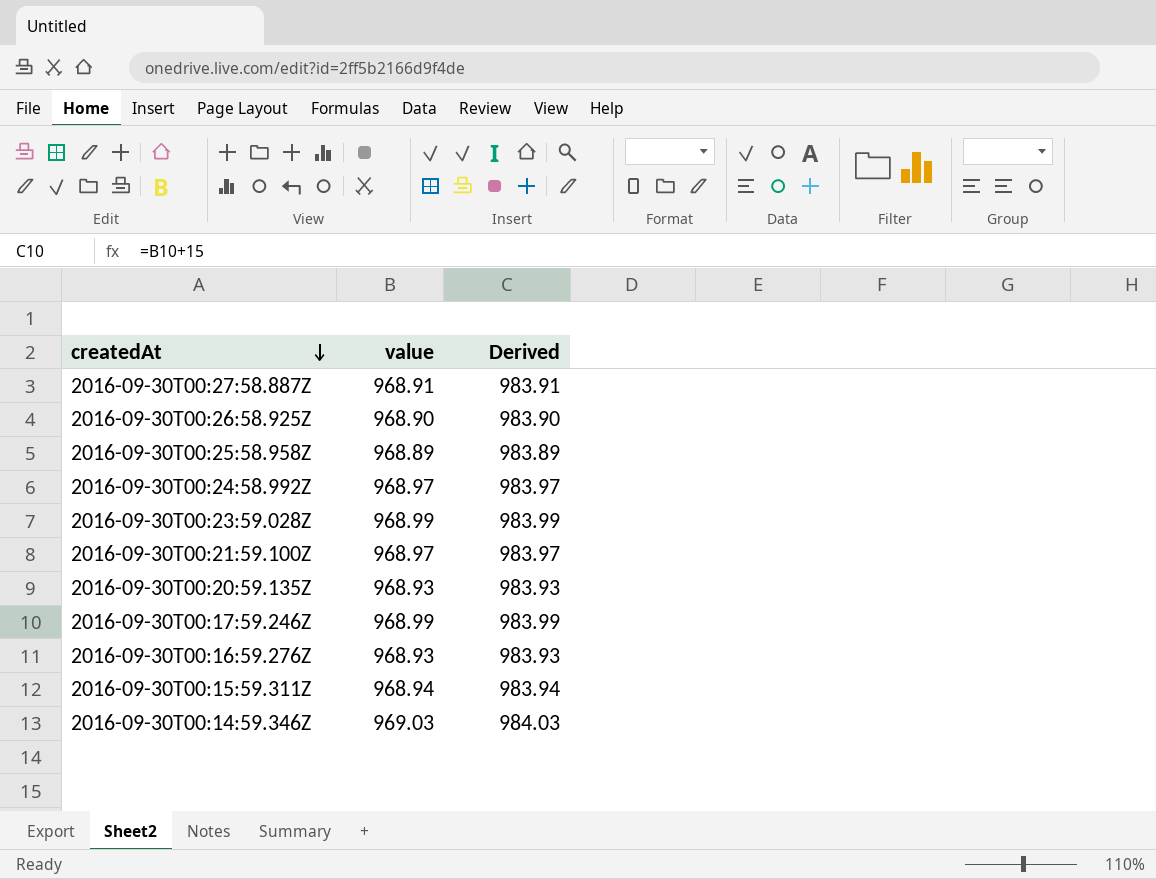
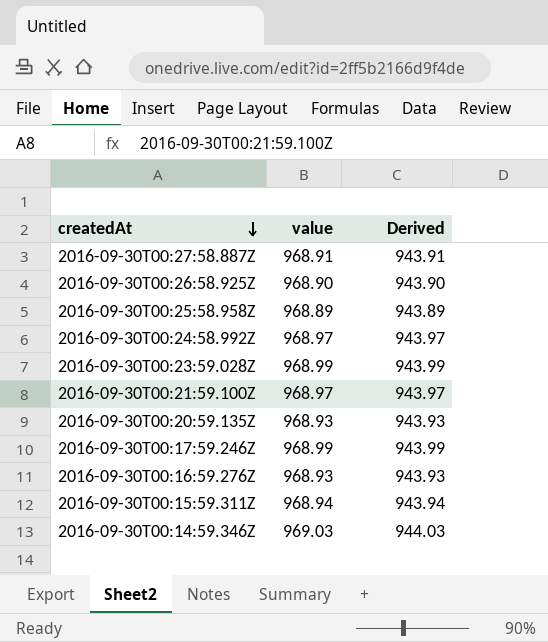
column Derived | formula: [value] + 15 -> [value] - 25

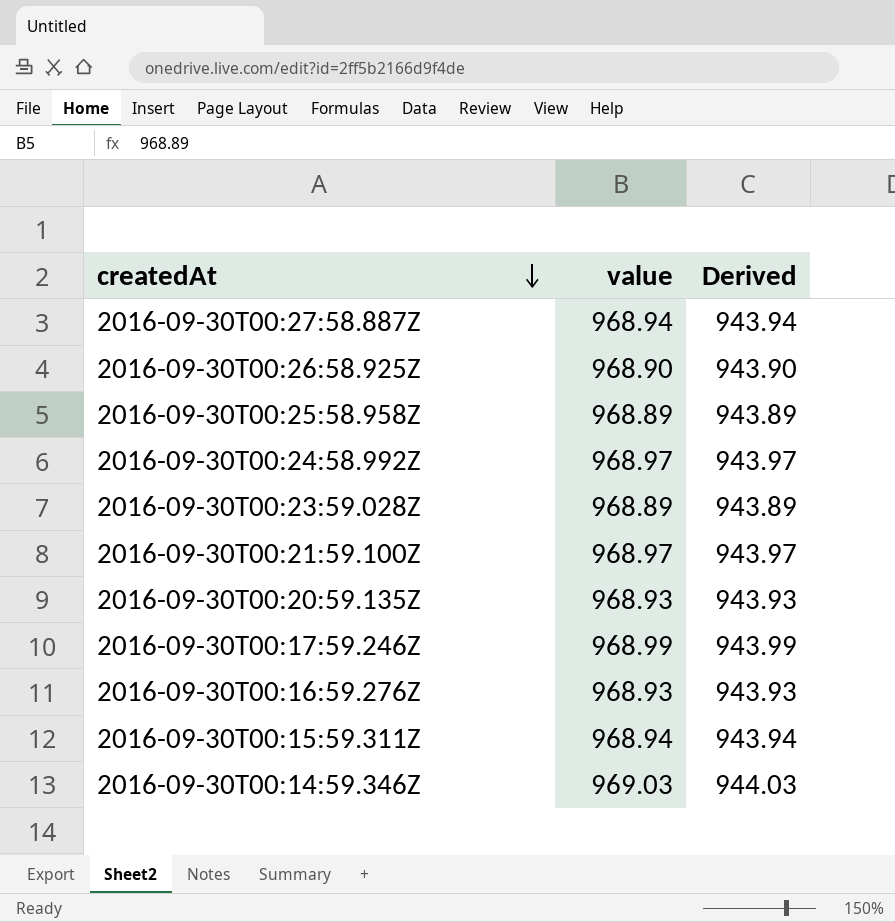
2016-09-30T00:27:58.887Z | value: 968.91 -> 968.94
2016-09-30T00:27:58.887Z | Derived: 943.91 -> 943.94
2016-09-30T00:23:59.028Z | value: 968.99 -> 968.89
2016-09-30T00:23:59.028Z | Derived: 943.99 -> 943.89

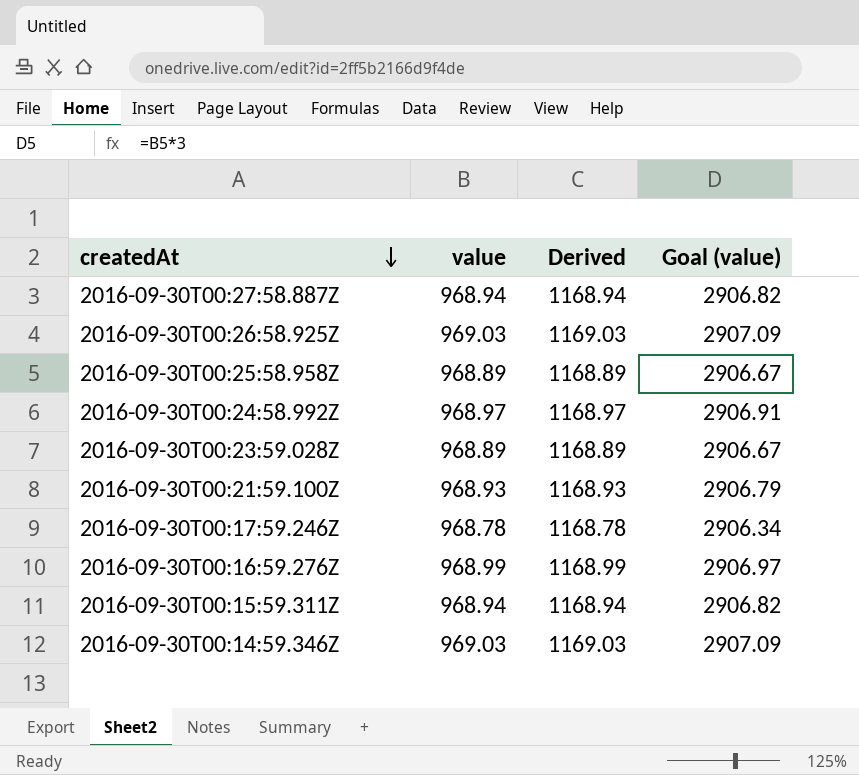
column Derived | formula: [value] - 25 -> [value] + 200
column Goal (value) | formula: none -> [value] * 3
row 2016-09-30T00:20:59.135Z: 968.93 | 943.93 -> none
2016-09-30T00:26:58.925Z | value: 968.90 -> 969.03
2016-09-30T00:21:59.100Z | value: 968.97 -> 968.93
2016-09-30T00:17:59.246Z | value: 968.99 -> 968.78
2016-09-30T00:16:59.276Z | value: 968.93 -> 968.99

